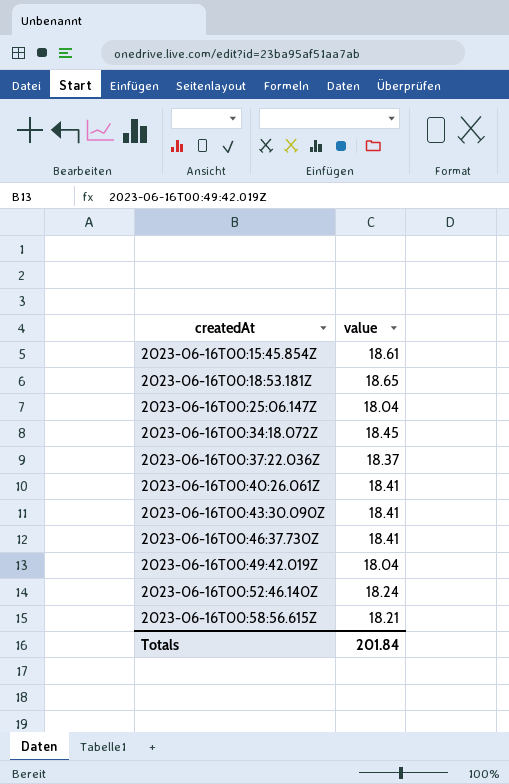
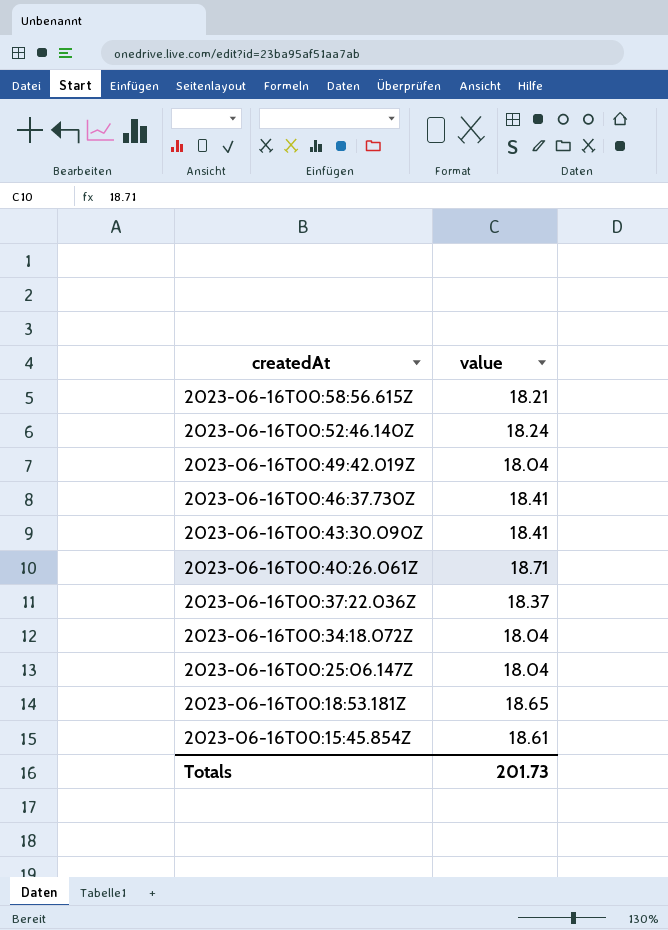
row order: createdAt ascending -> createdAt descending
2023-06-16T00:40:26.061Z | value: 18.41 -> 18.71
2023-06-16T00:34:18.072Z | value: 18.45 -> 18.04
Totals | value: 201.84 -> 201.73

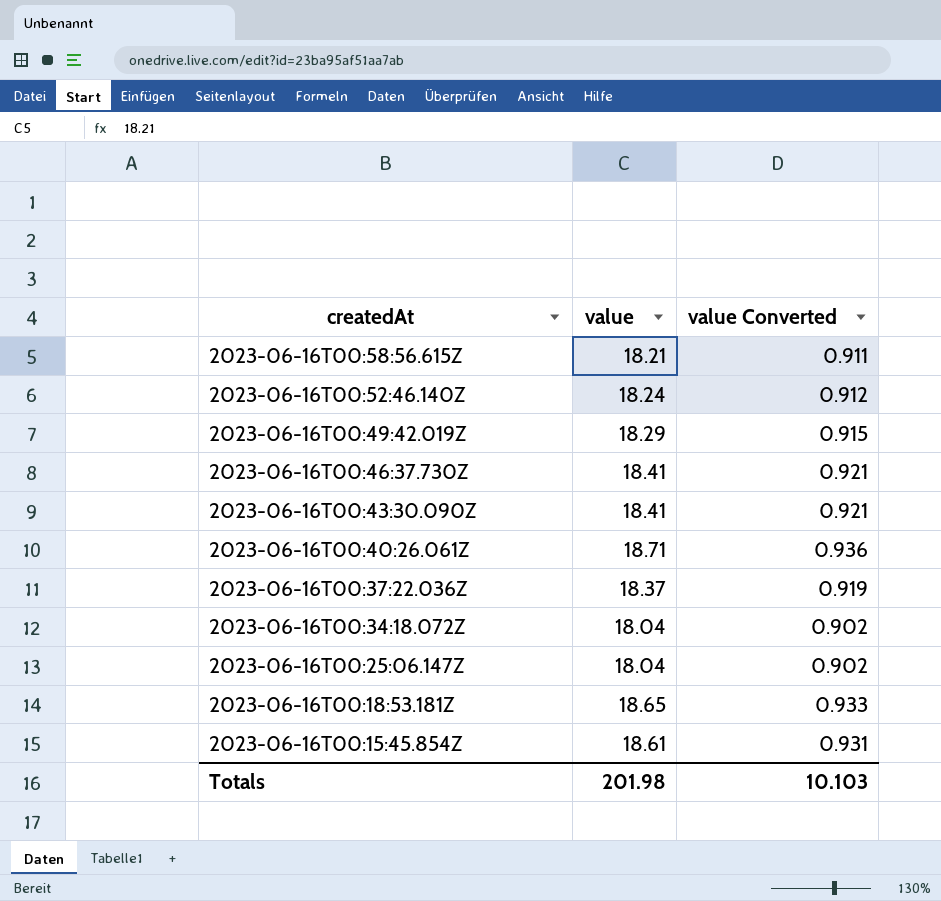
column value Converted | formula: none -> [value] * 0.05
2023-06-16T00:49:42.019Z | value: 18.04 -> 18.29
Totals | value: 201.73 -> 201.98

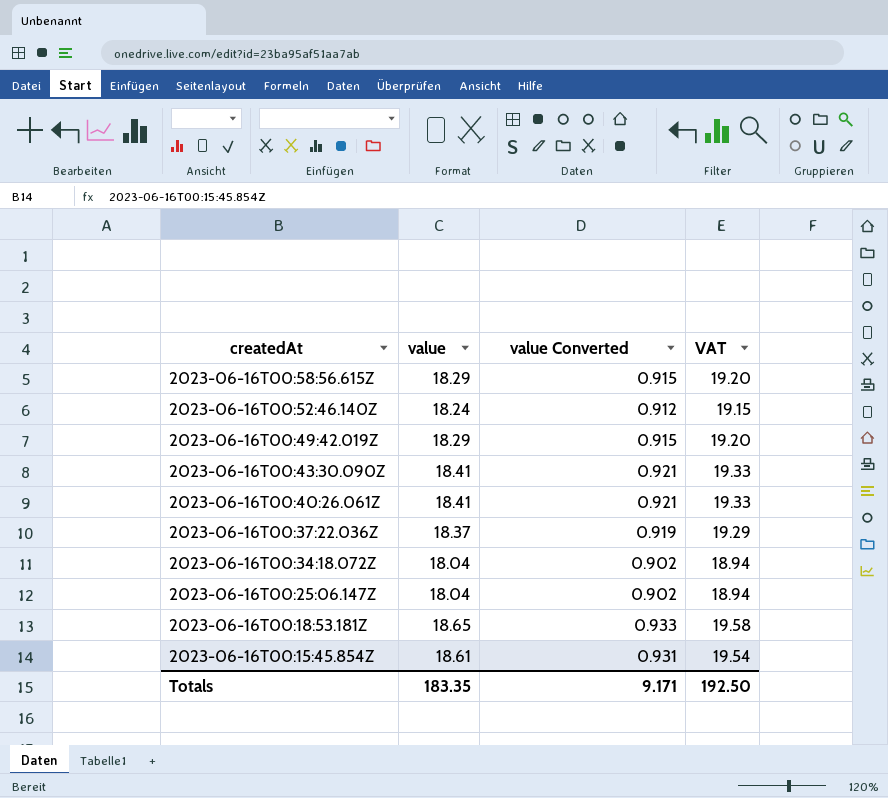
column VAT | formula: none -> [value] * 1.05
row 2023-06-16T00:46:37.730Z: 18.41 | 0.921 -> none
2023-06-16T00:58:56.615Z | value: 18.21 -> 18.29
2023-06-16T00:58:56.615Z | value Converted: 0.911 -> 0.915
2023-06-16T00:40:26.061Z | value: 18.71 -> 18.41
2023-06-16T00:40:26.061Z | value Converted: 0.936 -> 0.921
Totals | value: 201.98 -> 183.35
Totals | value Converted: 10.103 -> 9.171

